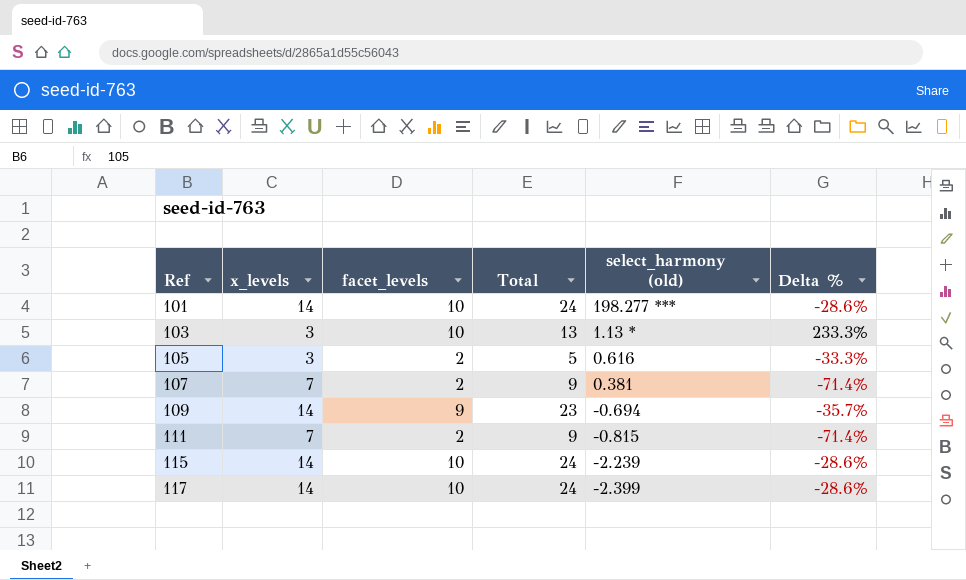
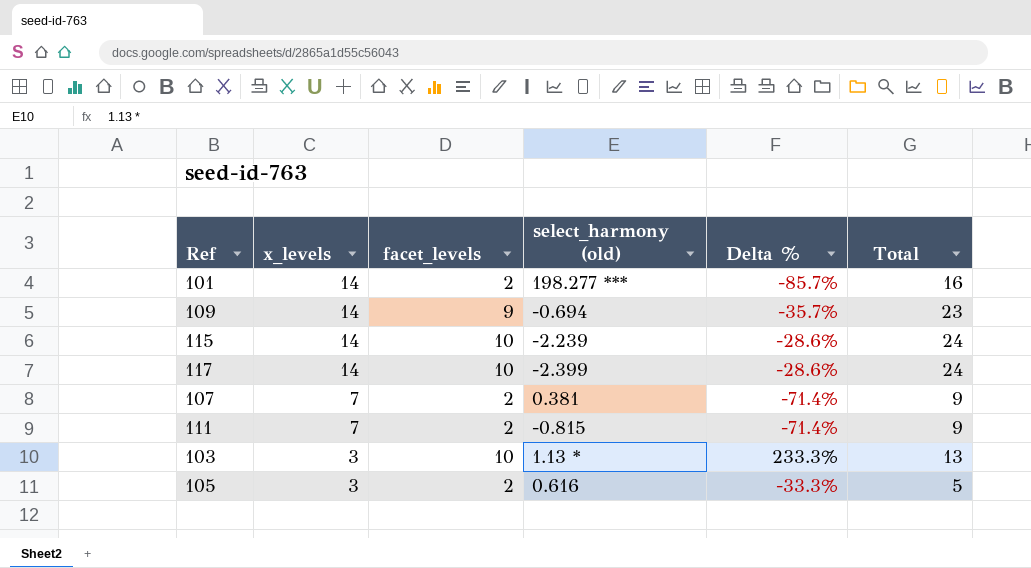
row order: Ref ascending -> x_levels descending
column Total | position: 4 -> 6
101 | facet_levels: 10 -> 2
101 | Delta %: -28.6% -> -85.7%
101 | Total: 24 -> 16

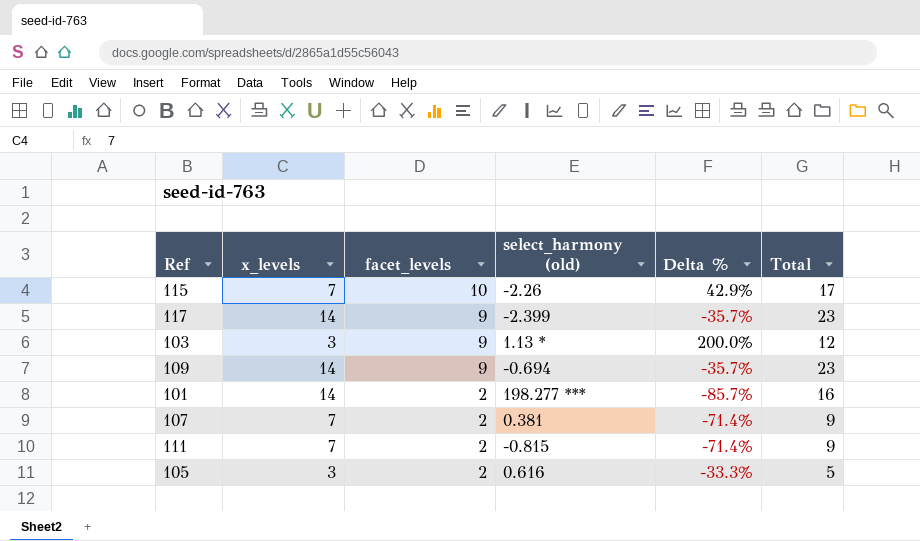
row order: x_levels descending -> facet_levels descending
115 | x_levels: 14 -> 7
115 | select_harmony (old): -2.239 -> -2.26
115 | Delta %: -28.6% -> 42.9%
115 | Total: 24 -> 17
117 | facet_levels: 10 -> 9
117 | Delta %: -28.6% -> -35.7%
117 | Total: 24 -> 23
103 | facet_levels: 10 -> 9
103 | Delta %: 233.3% -> 200.0%
103 | Total: 13 -> 12

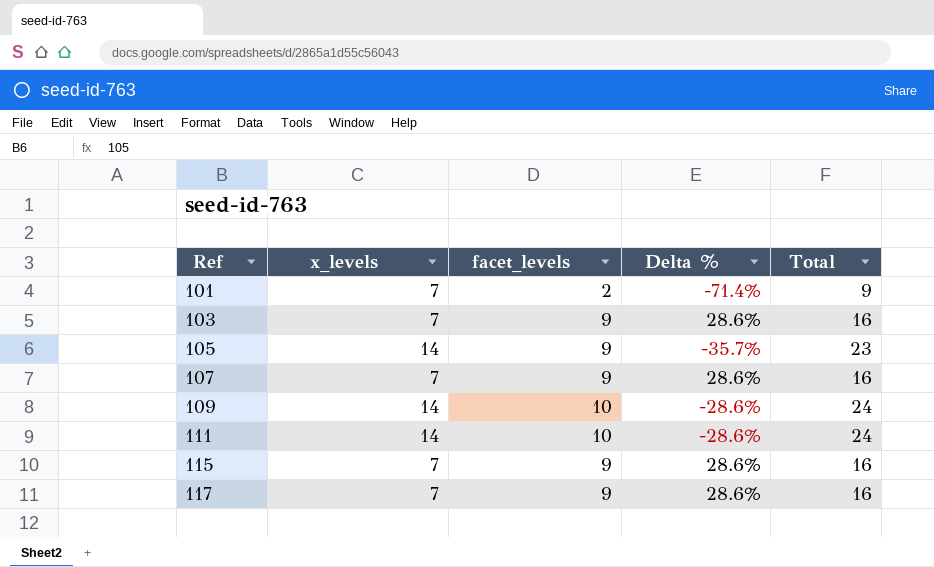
row order: facet_levels descending -> Ref ascending
column select_harmony (old) | position: 4 -> none
101 | x_levels: 14 -> 7
101 | Delta %: -85.7% -> -71.4%
101 | Total: 16 -> 9
103 | x_levels: 3 -> 7
103 | Delta %: 200.0% -> 28.6%
103 | Total: 12 -> 16
105 | x_levels: 3 -> 14
105 | facet_levels: 2 -> 9
105 | Delta %: -33.3% -> -35.7%
105 | Total: 5 -> 23
107 | facet_levels: 2 -> 9
107 | Delta %: -71.4% -> 28.6%
107 | Total: 9 -> 16
109 | facet_levels: 9 -> 10
109 | Delta %: -35.7% -> -28.6%
109 | Total: 23 -> 24
111 | x_levels: 7 -> 14
111 | facet_levels: 2 -> 10
111 | Delta %: -71.4% -> -28.6%
111 | Total: 9 -> 24
115 | facet_levels: 10 -> 9
115 | Delta %: 42.9% -> 28.6%
115 | Total: 17 -> 16
117 | x_levels: 14 -> 7
117 | Delta %: -35.7% -> 28.6%
117 | Total: 23 -> 16

